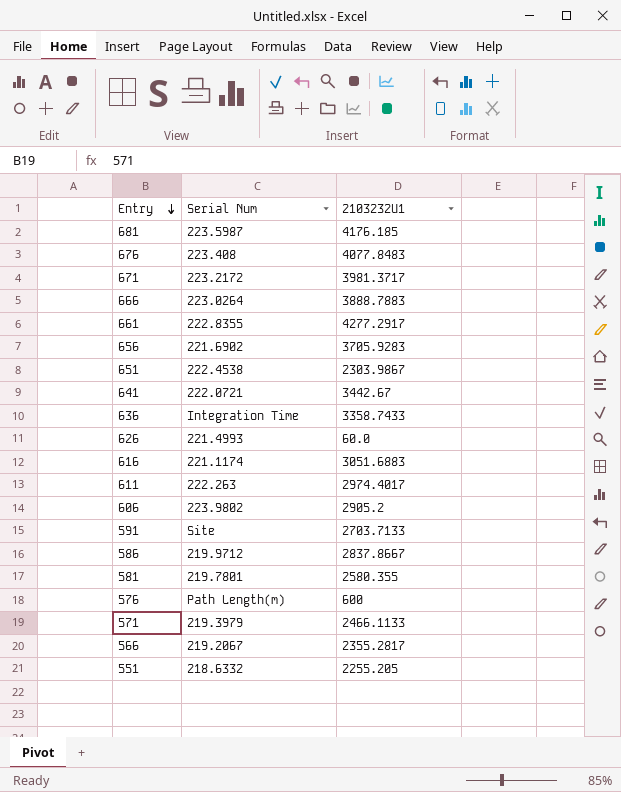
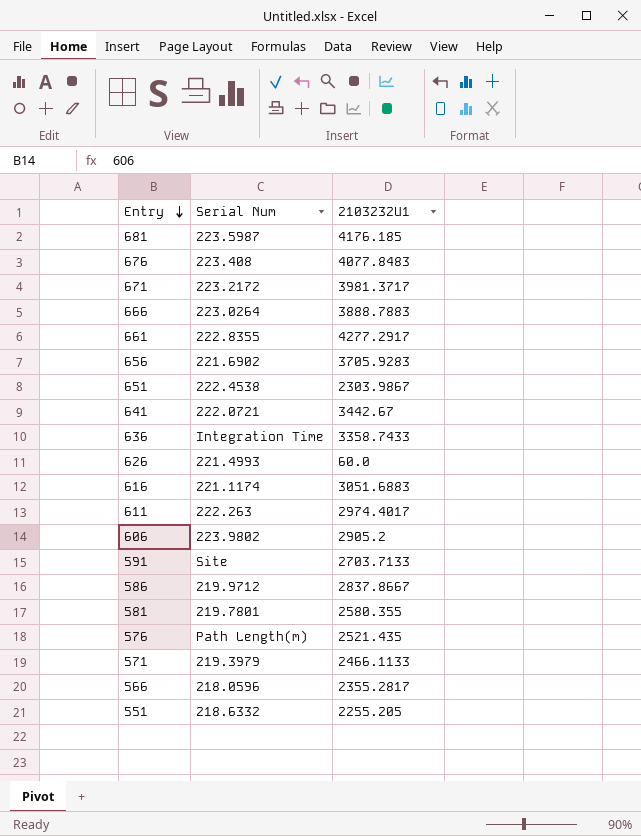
576 | 2103232U1: 600 -> 2521.435
566 | Serial Num: 219.2067 -> 218.0596

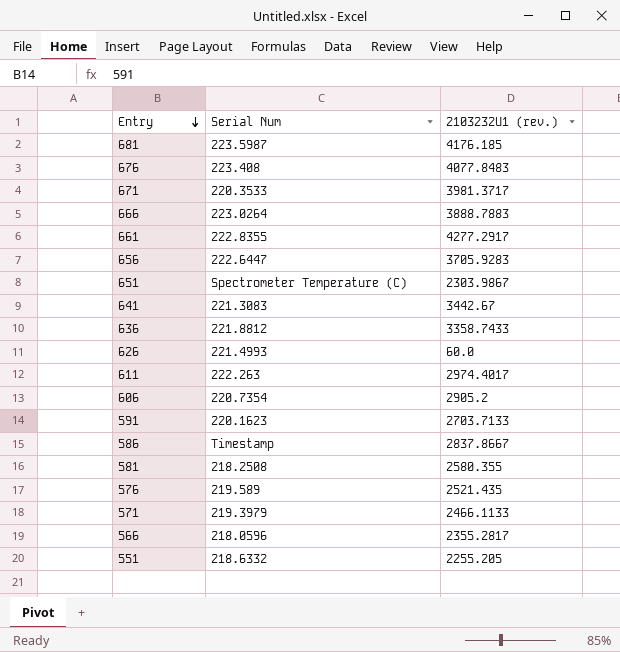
column name: 2103232U1 -> 2103232U1 (rev.)
row 616: 221.1174 | 3051.6883 -> none
671 | Serial Num: 223.2172 -> 220.3533
656 | Serial Num: 221.6902 -> 222.6447
651 | Serial Num: 222.4538 -> Spectrometer Temperature (C)
641 | Serial Num: 222.0721 -> 221.3083
636 | Serial Num: Integration Time -> 221.8812
606 | Serial Num: 223.9802 -> 220.7354
591 | Serial Num: Site -> 220.1623
586 | Serial Num: 219.9712 -> Timestamp
581 | Serial Num: 219.7801 -> 218.2508
576 | Serial Num: Path Length(m) -> 219.589

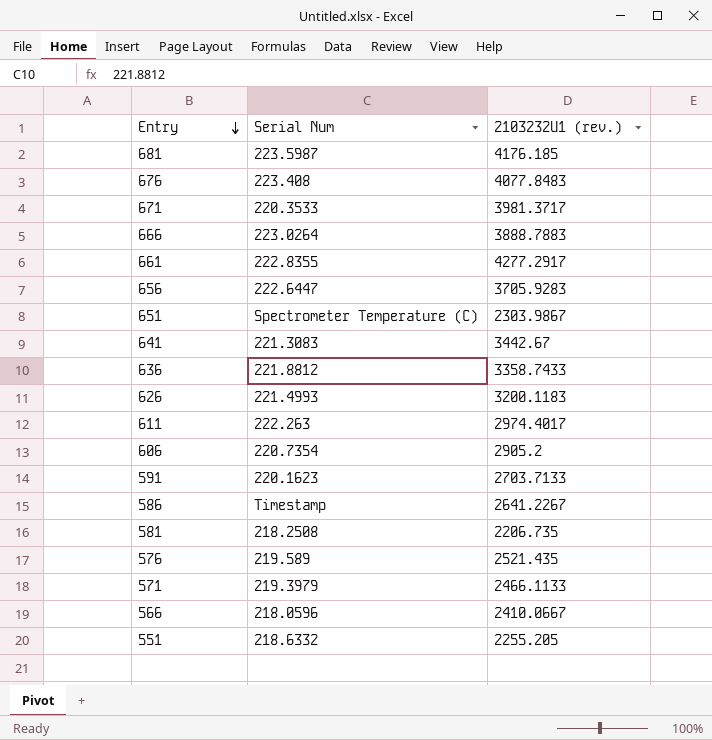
626 | 2103232U1 (rev.): 60.0 -> 3200.1183
586 | 2103232U1 (rev.): 2837.8667 -> 2641.2267
581 | 2103232U1 (rev.): 2580.355 -> 2206.735
566 | 2103232U1 (rev.): 2355.2817 -> 2410.0667

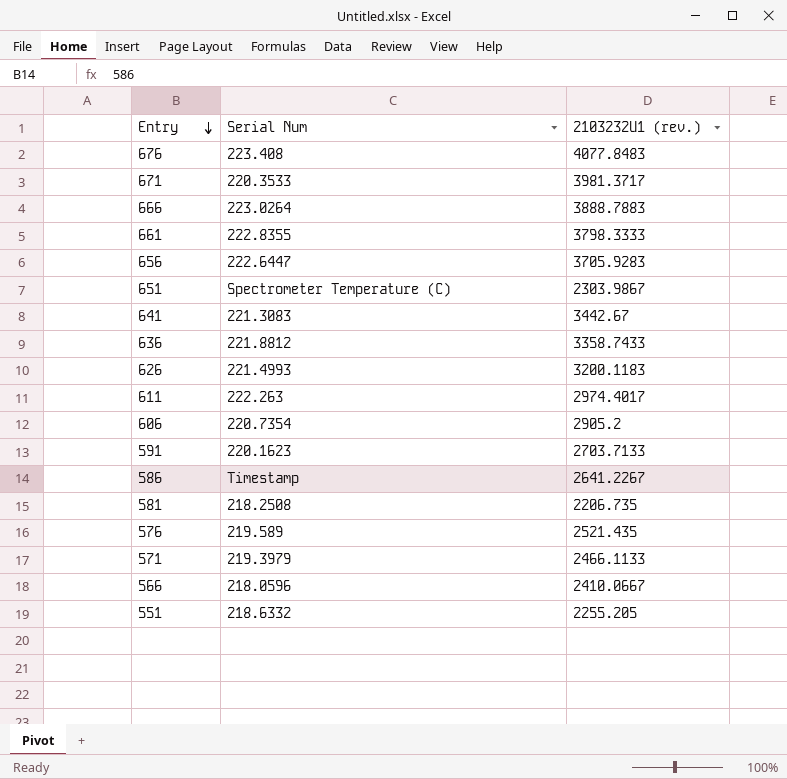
row 681: 223.5987 | 4176.185 -> none
661 | 2103232U1 (rev.): 4277.2917 -> 3798.3333

